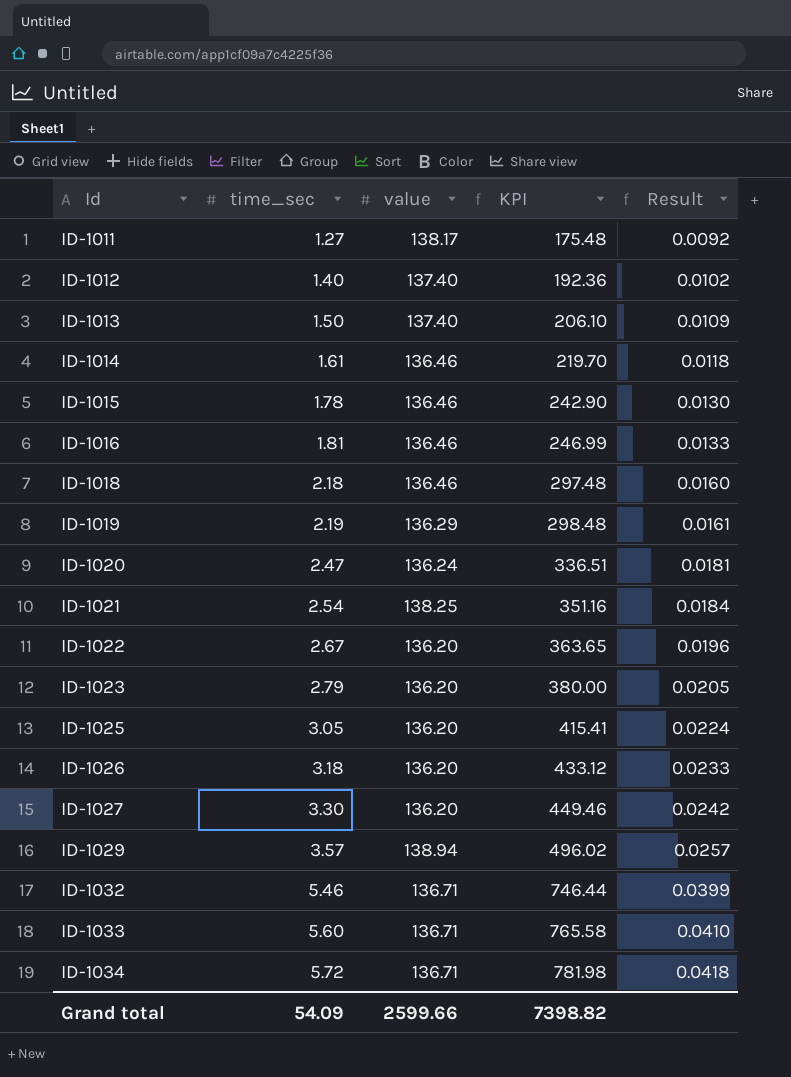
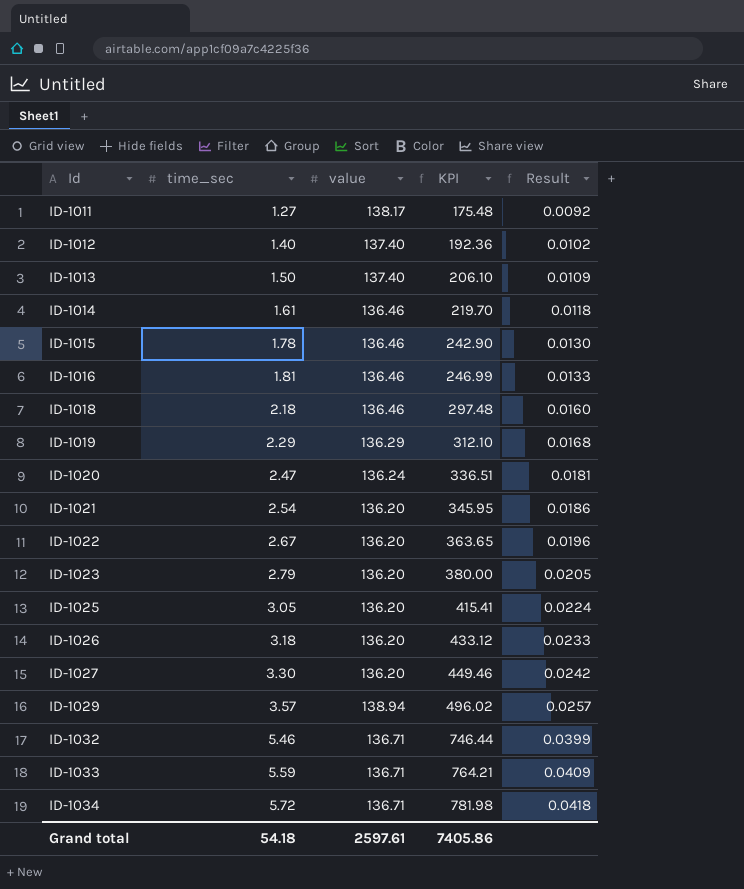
ID-1019 | time_sec: 2.19 -> 2.29
ID-1019 | KPI: 298.48 -> 312.10
ID-1019 | Result: 0.0161 -> 0.0168
ID-1021 | value: 138.25 -> 136.20
ID-1021 | KPI: 351.16 -> 345.95
ID-1021 | Result: 0.0184 -> 0.0186
ID-1033 | time_sec: 5.60 -> 5.59
ID-1033 | KPI: 765.58 -> 764.21
ID-1033 | Result: 0.0410 -> 0.0409
Grand total | time_sec: 54.09 -> 54.18
Grand total | value: 2599.66 -> 2597.61
Grand total | KPI: 7398.82 -> 7405.86

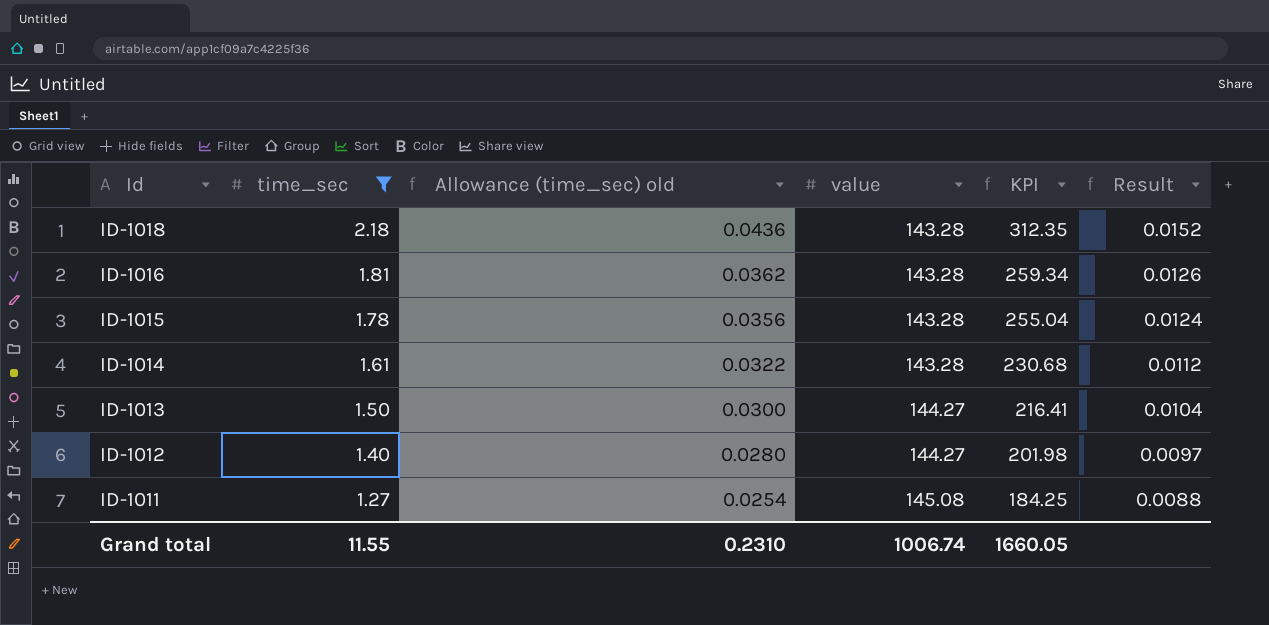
filter: none -> time_sec <= 2.18
row order: Id ascending -> Id descending
column Allowance (time_sec) old | formula: none -> [time_sec] * 0.02
ID-1018 | value: 136.46 -> 143.28
ID-1018 | KPI: 297.48 -> 312.35
ID-1018 | Result: 0.0160 -> 0.0152
ID-1016 | value: 136.46 -> 143.28
ID-1016 | KPI: 246.99 -> 259.34
ID-1016 | Result: 0.0133 -> 0.0126
ID-1015 | value: 136.46 -> 143.28
ID-1015 | KPI: 242.90 -> 255.04
ID-1015 | Result: 0.0130 -> 0.0124
ID-1014 | value: 136.46 -> 143.28
ID-1014 | KPI: 219.70 -> 230.68
ID-1014 | Result: 0.0118 -> 0.0112
ID-1013 | value: 137.40 -> 144.27
ID-1013 | KPI: 206.10 -> 216.41
ID-1013 | Result: 0.0109 -> 0.0104
ID-1012 | value: 137.40 -> 144.27
ID-1012 | KPI: 192.36 -> 201.98
ID-1012 | Result: 0.0102 -> 0.0097
ID-1011 | value: 138.17 -> 145.08
ID-1011 | KPI: 175.48 -> 184.25
ID-1011 | Result: 0.0092 -> 0.0088
Grand total | time_sec: 54.18 -> 11.55
Grand total | value: 2597.61 -> 1006.74
Grand total | KPI: 7405.86 -> 1660.05

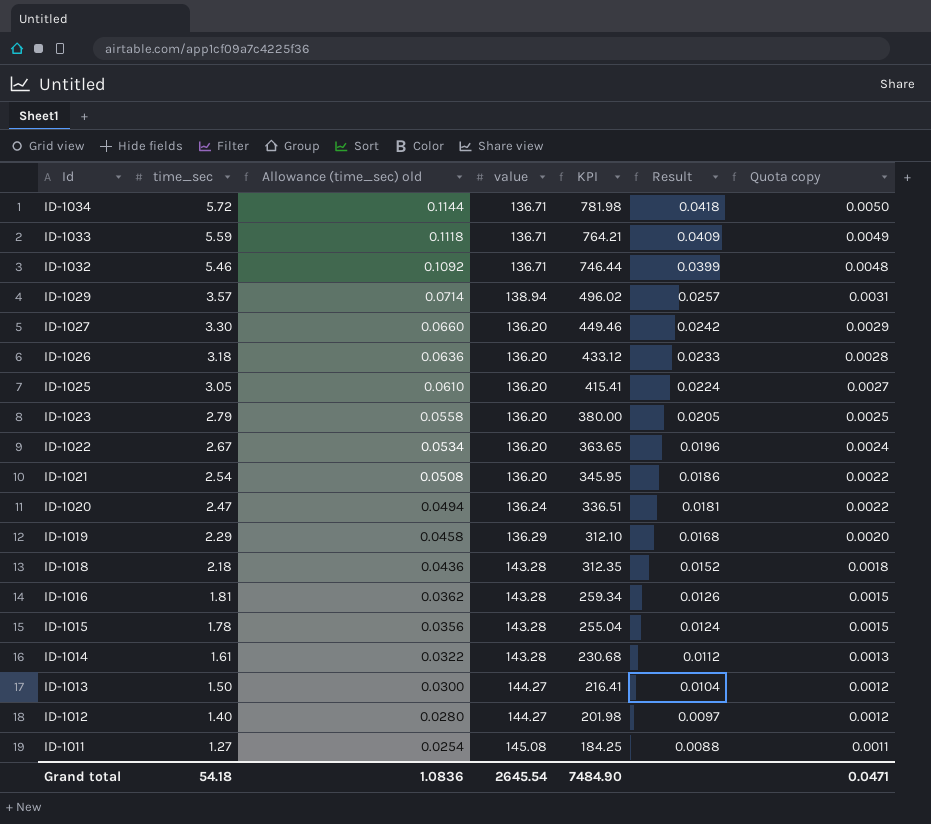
filter: time_sec <= 2.18 -> none
column Quota copy | formula: none -> [Result] * 0.12
Grand total | time_sec: 11.55 -> 54.18
Grand total | Allowance (time_sec) old: 0.2310 -> 1.0836
Grand total | value: 1006.74 -> 2645.54
Grand total | KPI: 1660.05 -> 7484.90

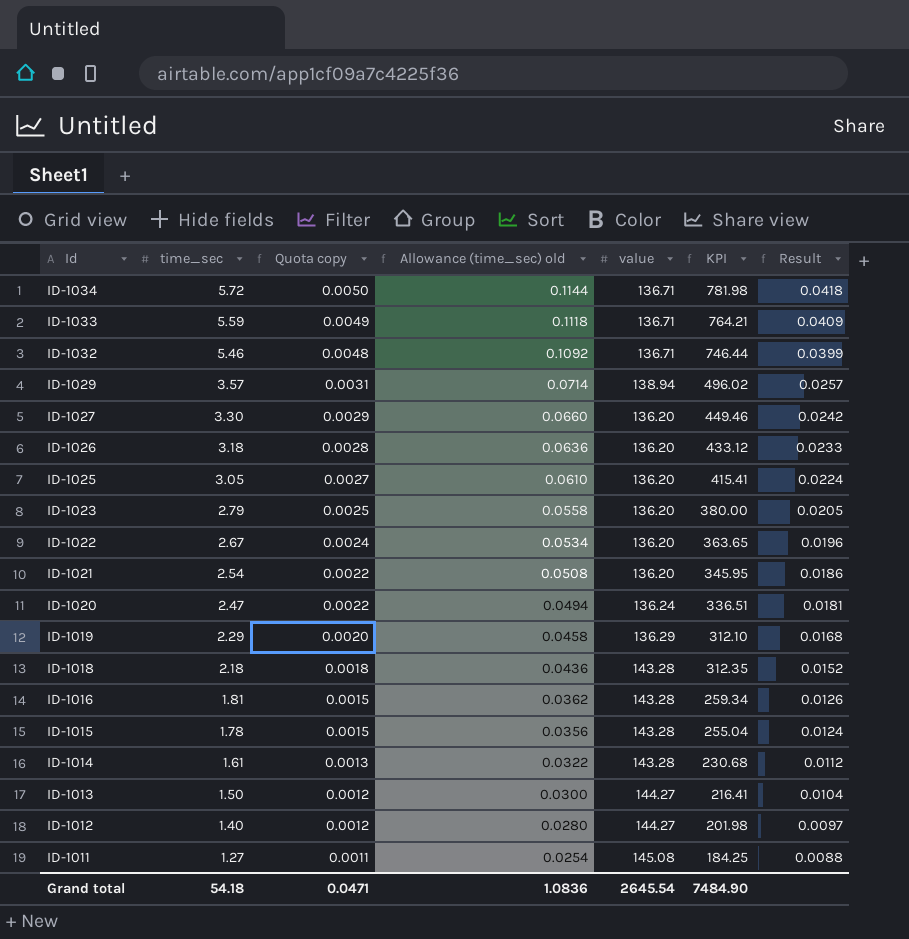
column Quota copy | position: 7 -> 3

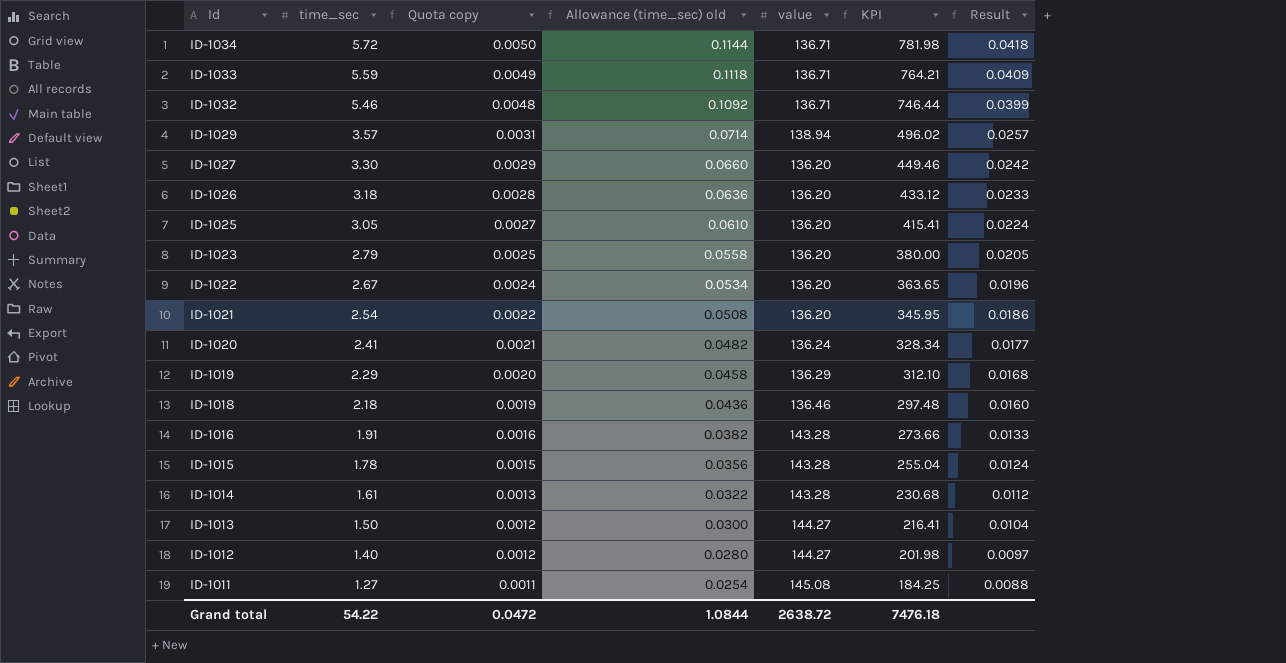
ID-1020 | time_sec: 2.47 -> 2.41
ID-1020 | Quota copy: 0.0022 -> 0.0021
ID-1020 | Allowance (time_sec) old: 0.0494 -> 0.0482
ID-1020 | KPI: 336.51 -> 328.34
ID-1020 | Result: 0.0181 -> 0.0177
ID-1018 | Quota copy: 0.0018 -> 0.0019
ID-1018 | value: 143.28 -> 136.46
ID-1018 | KPI: 312.35 -> 297.48
ID-1018 | Result: 0.0152 -> 0.0160
ID-1016 | time_sec: 1.81 -> 1.91
ID-1016 | Quota copy: 0.0015 -> 0.0016
ID-1016 | Allowance (time_sec) old: 0.0362 -> 0.0382
ID-1016 | KPI: 259.34 -> 273.66
ID-1016 | Result: 0.0126 -> 0.0133
Grand total | time_sec: 54.18 -> 54.22
Grand total | Quota copy: 0.0471 -> 0.0472
Grand total | Allowance (time_sec) old: 1.0836 -> 1.0844
Grand total | value: 2645.54 -> 2638.72
Grand total | KPI: 7484.90 -> 7476.18

